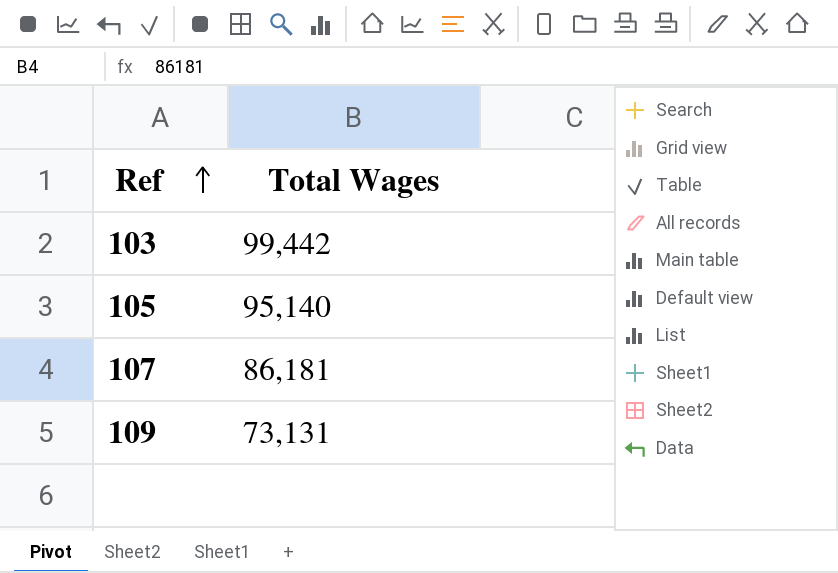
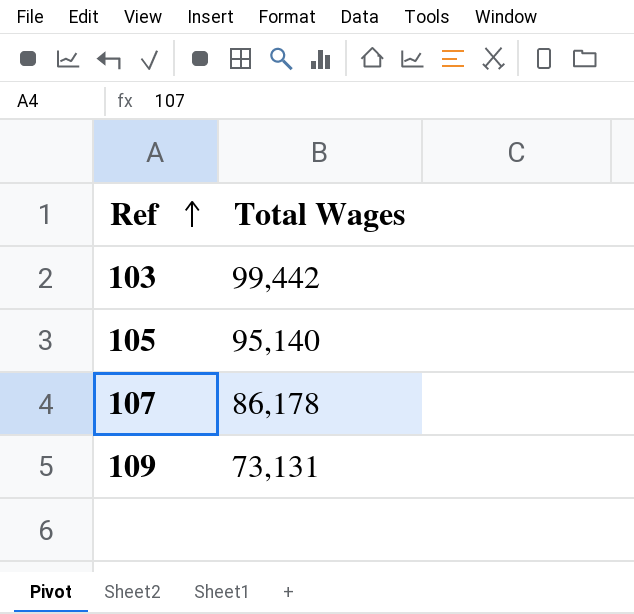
107 | Total Wages: 86,181 -> 86,178

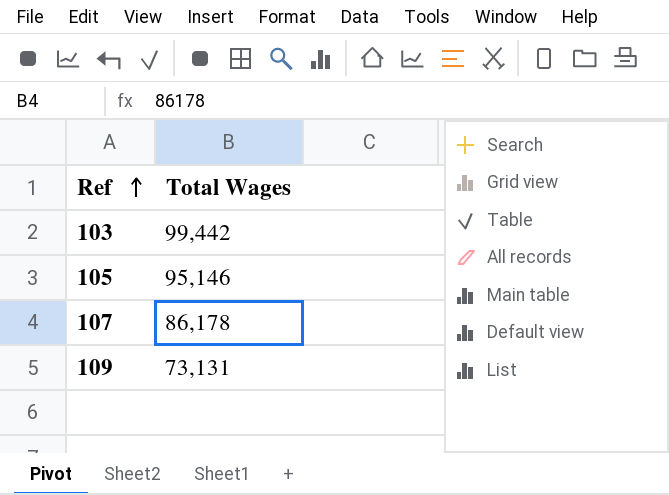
105 | Total Wages: 95,140 -> 95,146

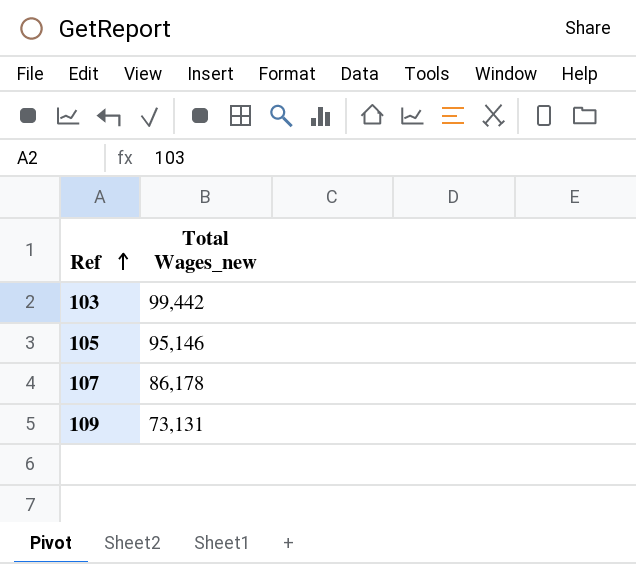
column name: Total Wages -> Total Wages_new

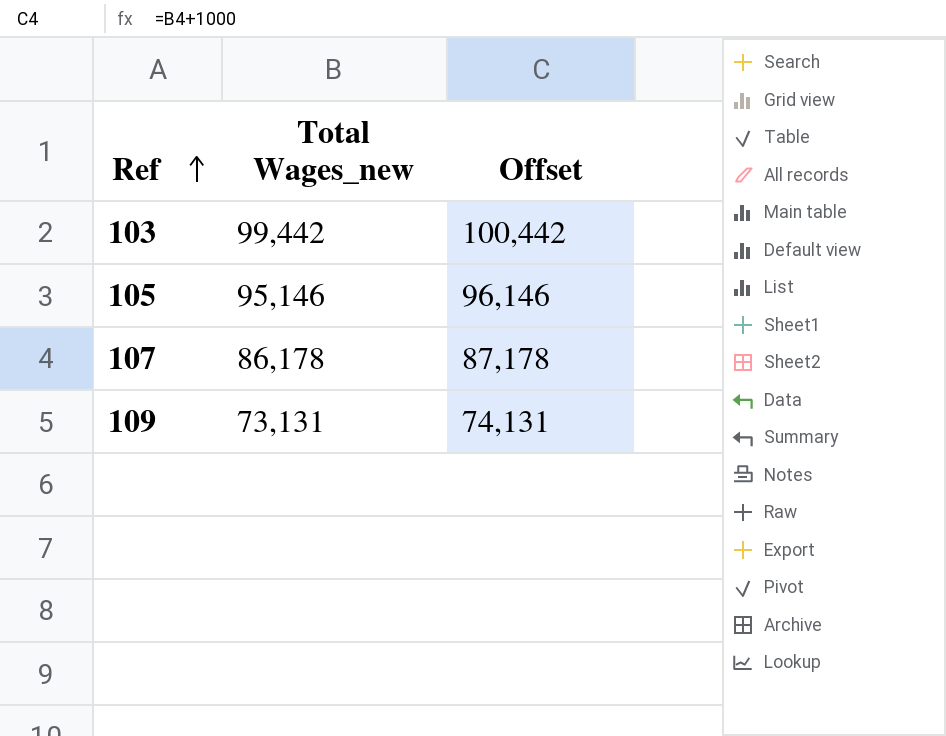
column Offset | formula: none -> [Total Wages_new] + 1000

